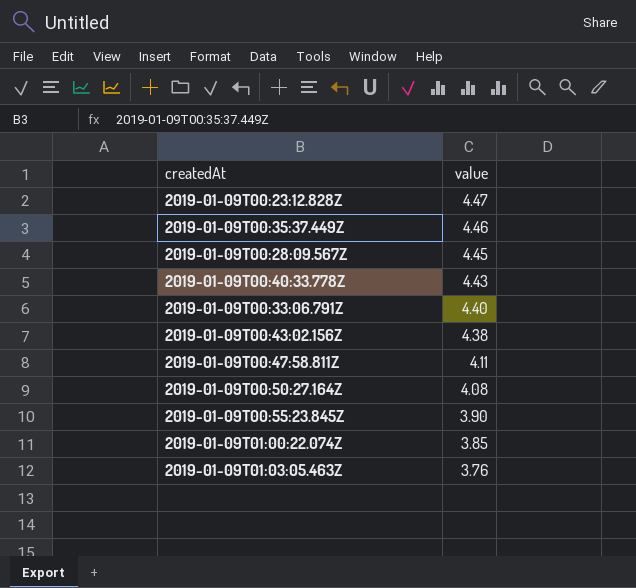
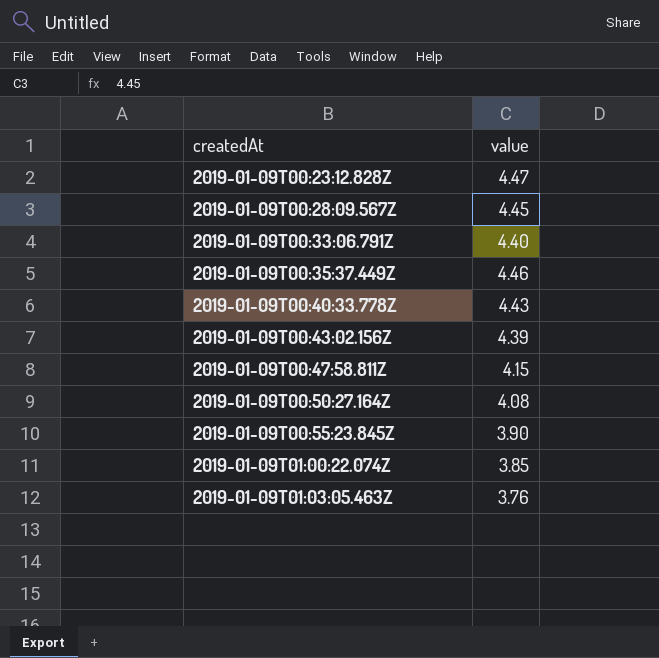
row order: value descending -> createdAt ascending
2019-01-09T00:43:02.156Z | value: 4.38 -> 4.39
2019-01-09T00:47:58.811Z | value: 4.11 -> 4.15

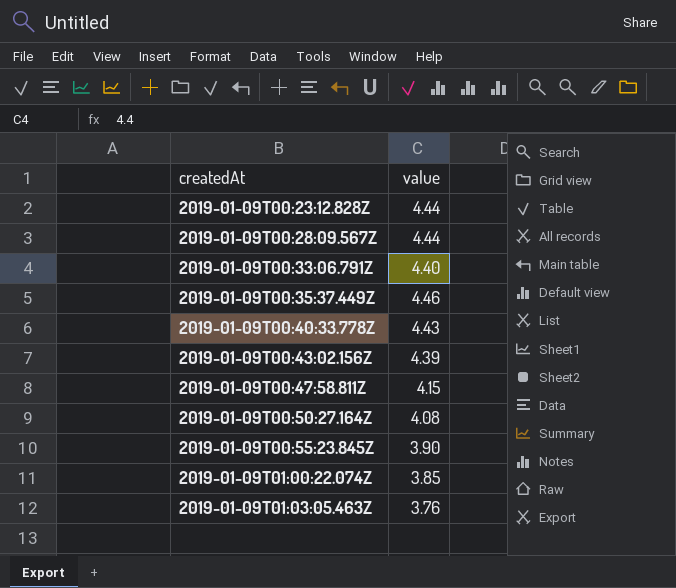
2019-01-09T00:23:12.828Z | value: 4.47 -> 4.44
2019-01-09T00:28:09.567Z | value: 4.45 -> 4.44

